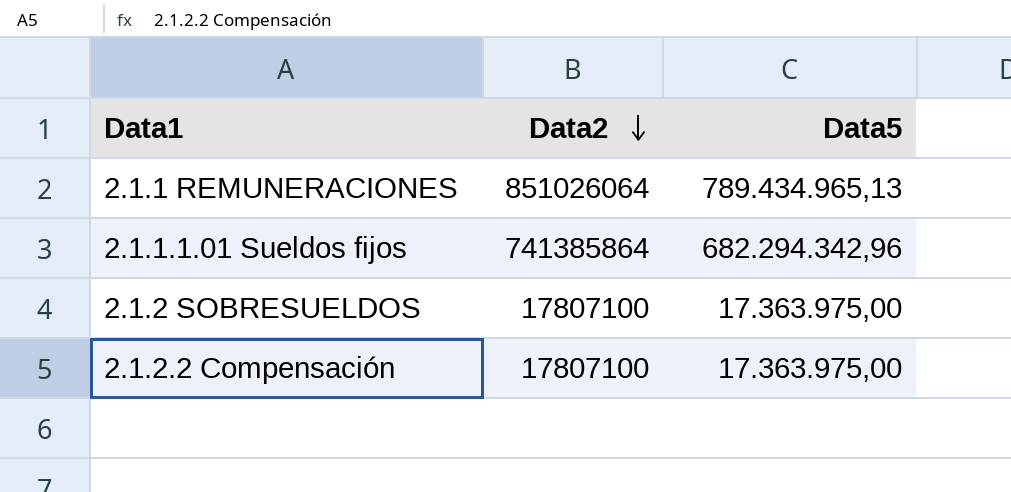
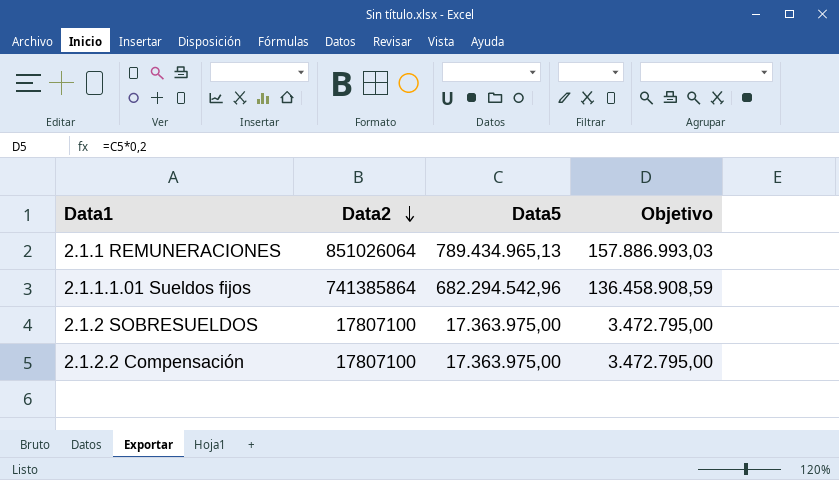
column Objetivo | formula: none -> [Data5] * 0,2
2.1.1.1.01 Sueldos fijos | Data5: 682.294.342,96 -> 682.294.542,96

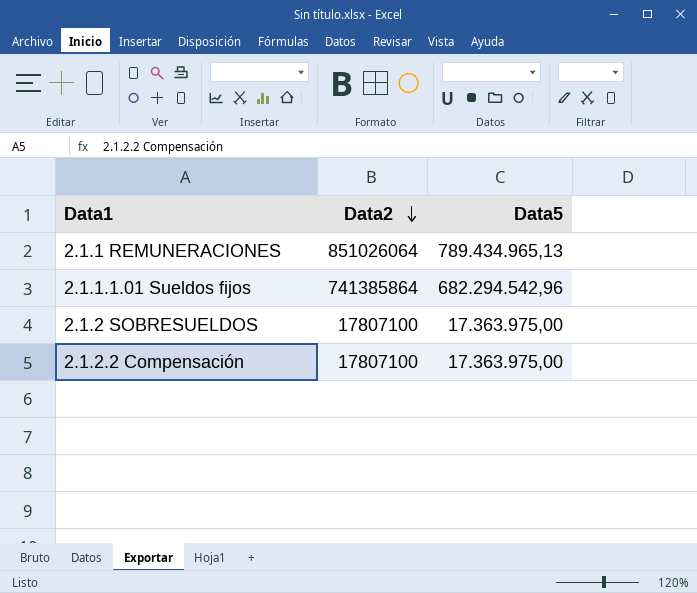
column Objetivo | formula: [Data5] * 0,2 -> none

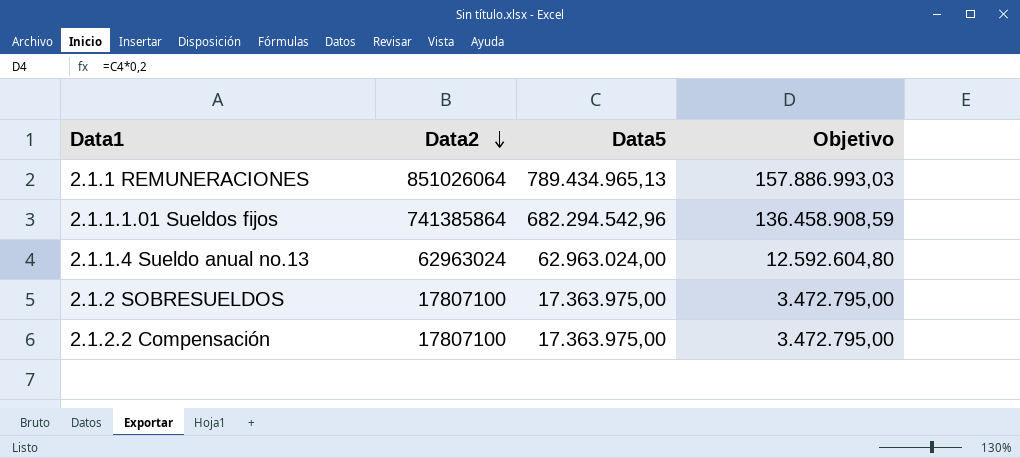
column Objetivo | formula: none -> [Data5] * 0,2
row 2.1.1.4 Sueldo anual no.13: none -> 62963024 | 62.963.024,00 | 12.592.604,80

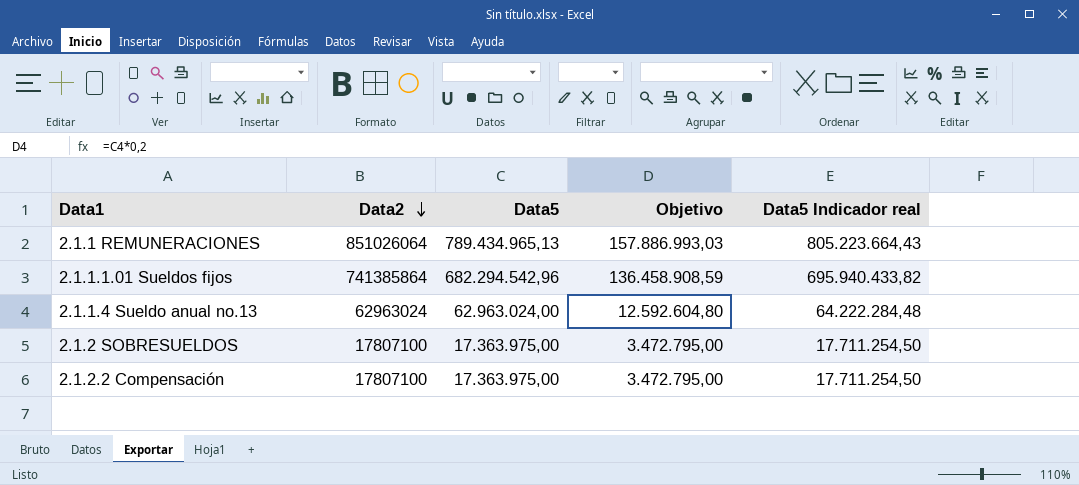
column Data5 Indicador real | formula: none -> [Data5] * 1,02

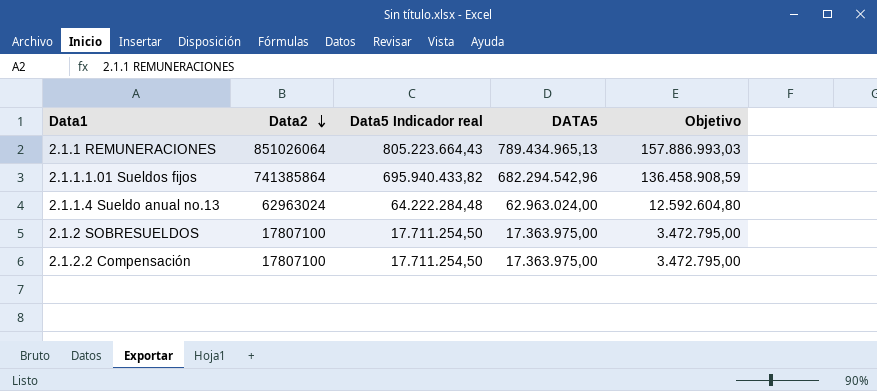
column Data5 Indicador real | position: 5 -> 3
column name: Data5 -> DATA5

